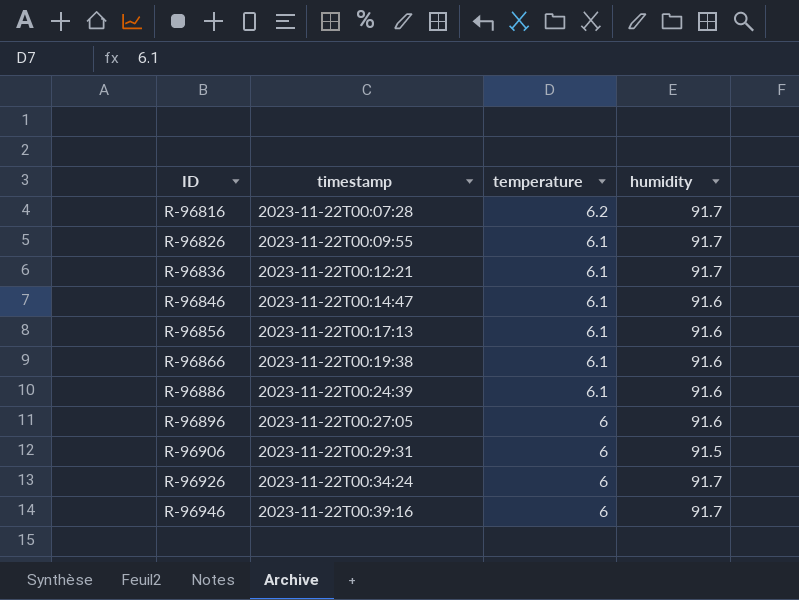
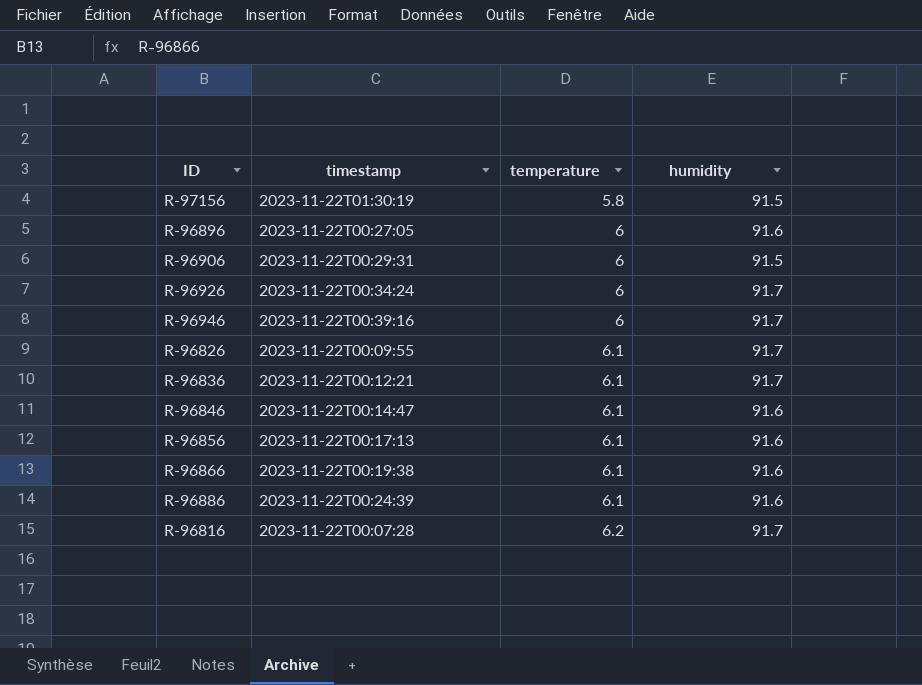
row order: ID ascending -> temperature ascending
row R-97156: none -> 2023-11-22T01:30:19 | 5.8 | 91.5

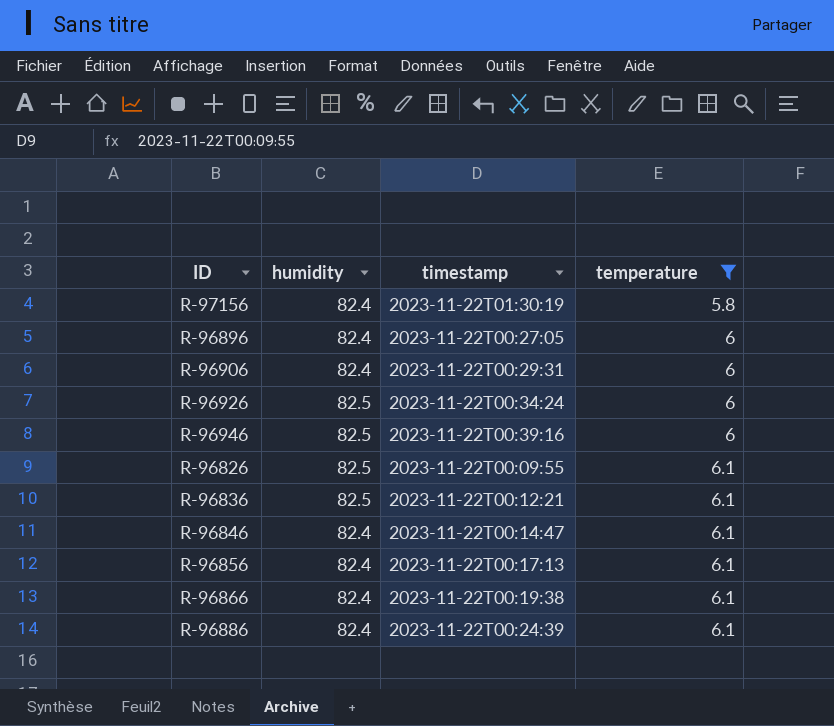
filter: none -> temperature != 6.2
column humidity | position: 4 -> 2
R-97156 | humidity: 91.5 -> 82.4
R-96896 | humidity: 91.6 -> 82.4
R-96906 | humidity: 91.5 -> 82.4
R-96926 | humidity: 91.7 -> 82.5
R-96946 | humidity: 91.7 -> 82.5
R-96826 | humidity: 91.7 -> 82.5
R-96836 | humidity: 91.7 -> 82.5
R-96846 | humidity: 91.6 -> 82.4
R-96856 | humidity: 91.6 -> 82.4
R-96866 | humidity: 91.6 -> 82.4
R-96886 | humidity: 91.6 -> 82.4

